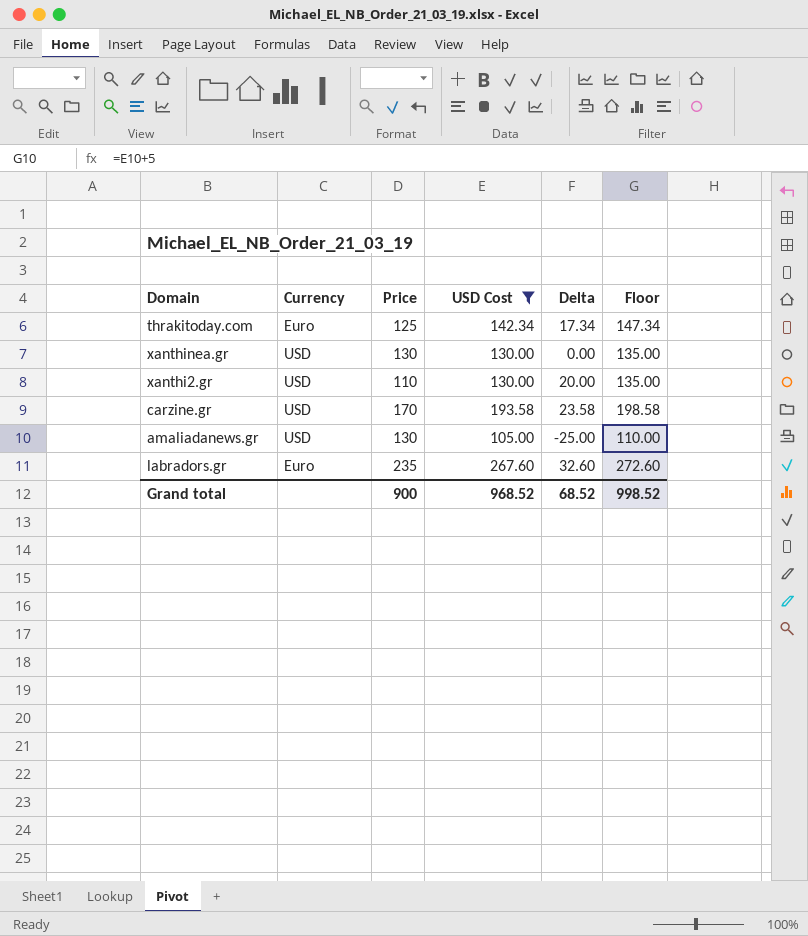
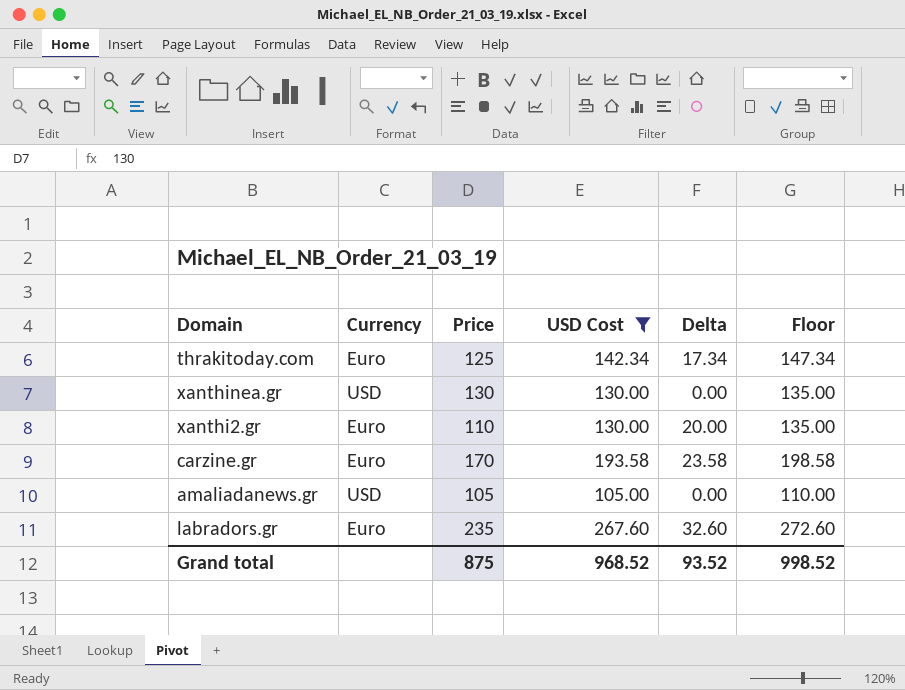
xanthi2.gr | Currency: USD -> Euro
carzine.gr | Currency: USD -> Euro
amaliadanews.gr | Price: 130 -> 105
amaliadanews.gr | Delta: -25.00 -> 0.00
Grand total | Price: 900 -> 875
Grand total | Delta: 68.52 -> 93.52

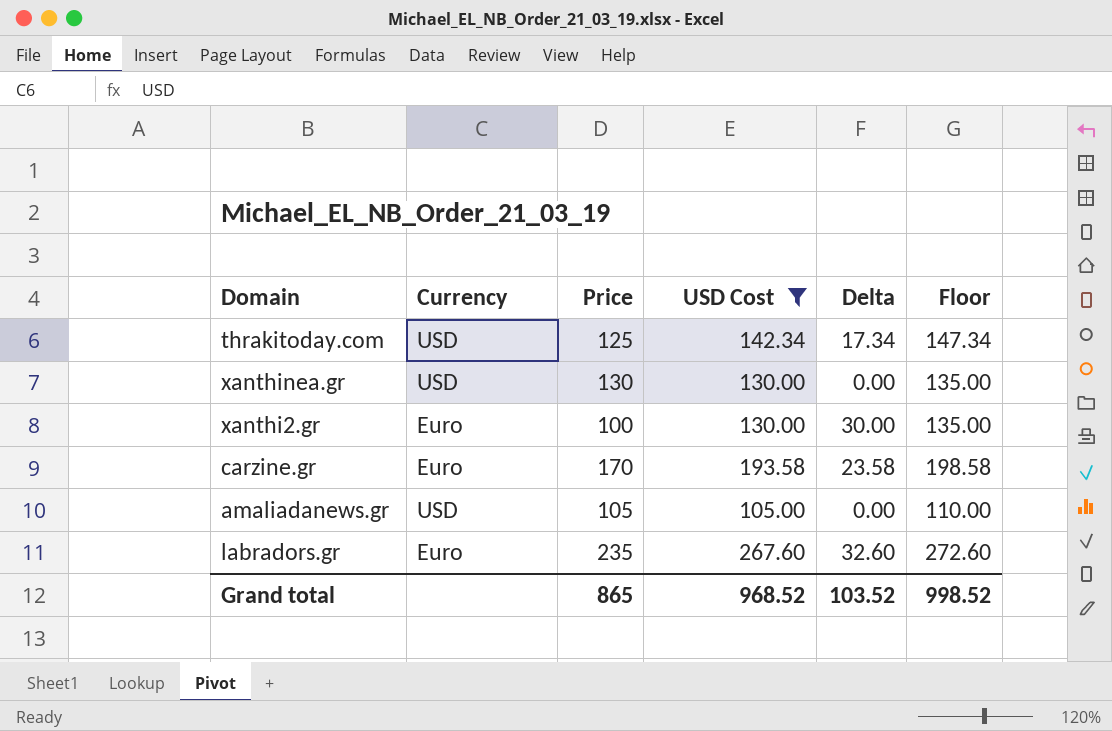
thrakitoday.com | Currency: Euro -> USD
xanthi2.gr | Price: 110 -> 100
xanthi2.gr | Delta: 20.00 -> 30.00
Grand total | Price: 875 -> 865
Grand total | Delta: 93.52 -> 103.52

